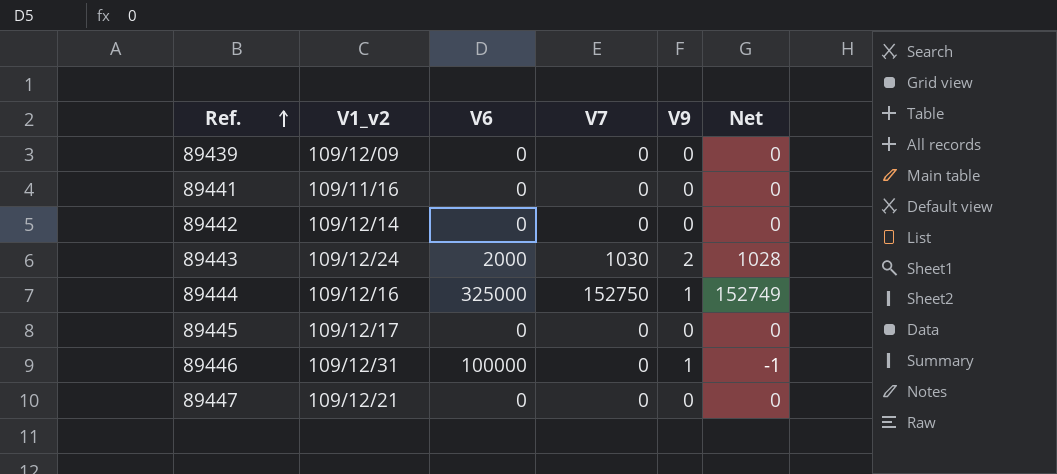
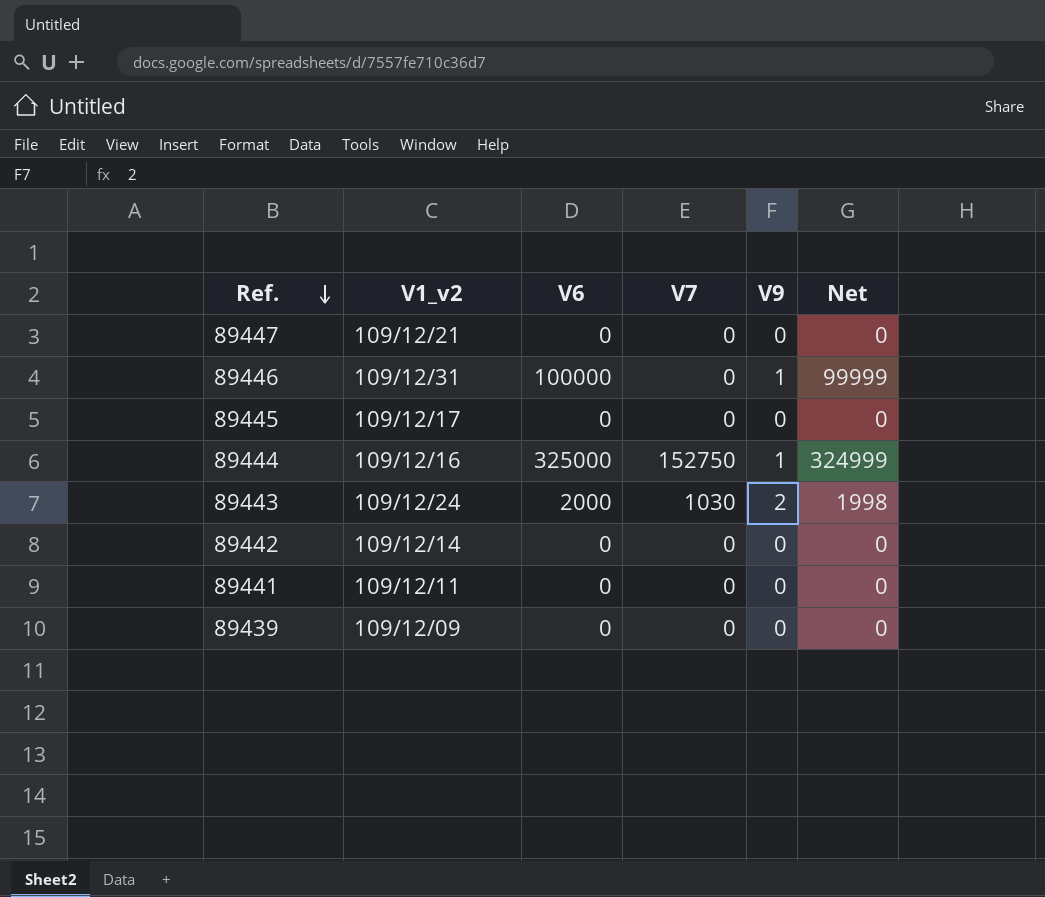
row order: Ref. ascending -> Ref. descending
column Net | formula: [V7] - [V9] -> [V6] - [V9]
89441 | V1_v2: 109/11/16 -> 109/12/11

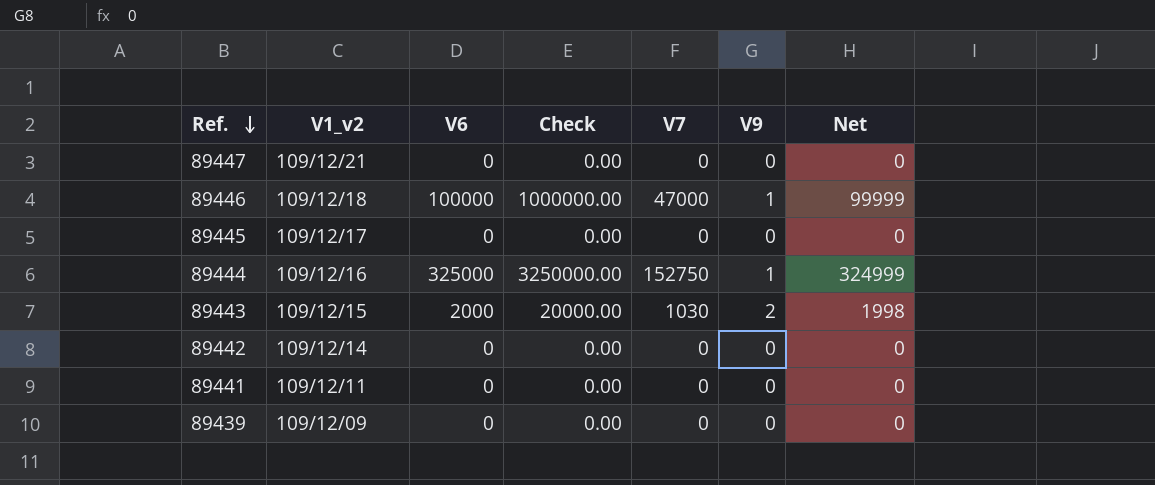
column Check | formula: none -> [V6] * 10
89446 | V1_v2: 109/12/31 -> 109/12/18
89446 | V7: 0 -> 47000
89443 | V1_v2: 109/12/24 -> 109/12/15

